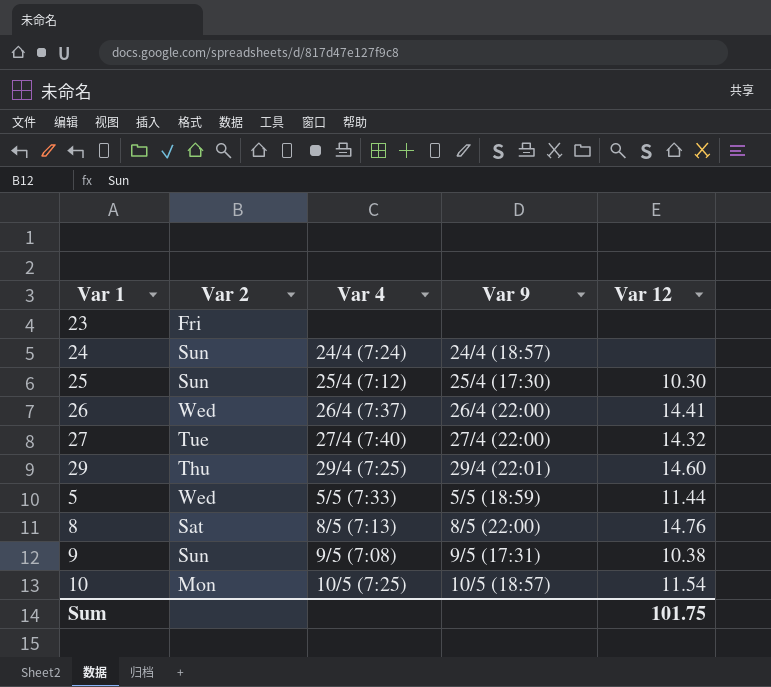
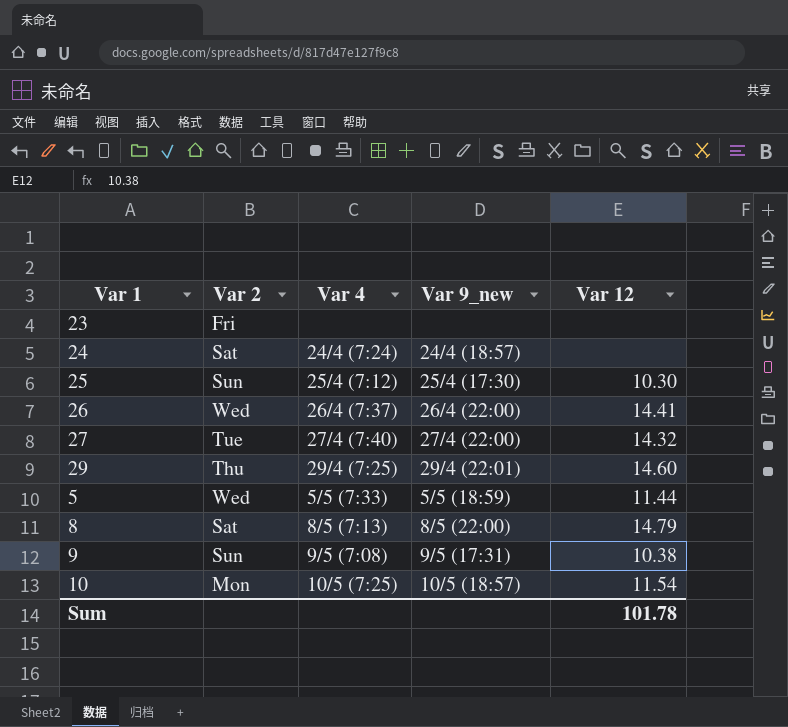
column name: Var 9 -> Var 9_new
24 | Var 2: Sun -> Sat
8 | Var 12: 14.76 -> 14.79
Sum | Var 12: 101.75 -> 101.78

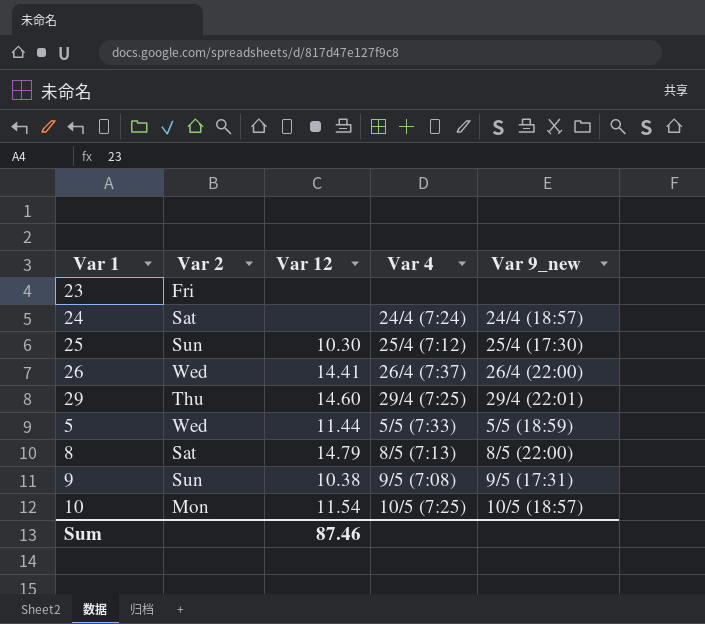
column Var 12 | position: 5 -> 3
row 27: Tue | 27/4 (7:40) | 27/4 (22:00) | 14.32 -> none
Sum | Var 12: 101.78 -> 87.46

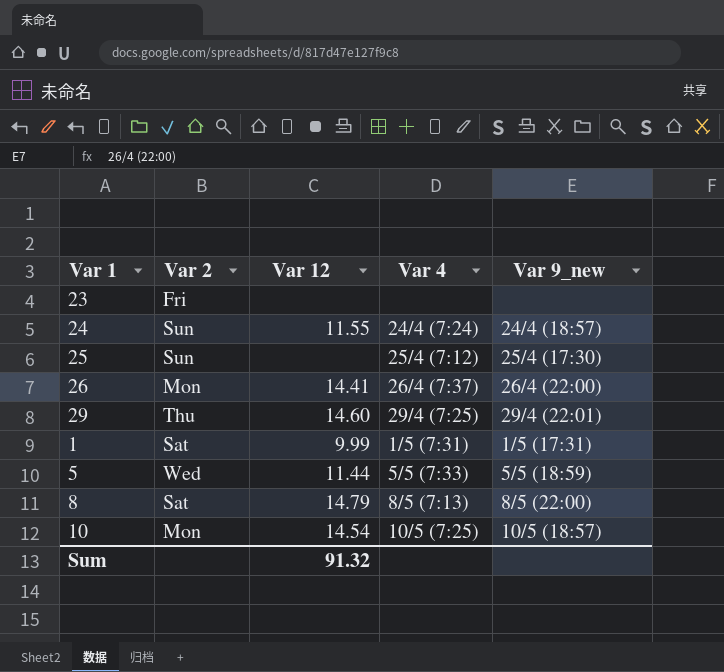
row 9: Sun | 10.38 | 9/5 (7:08) | 9/5 (17:31) -> none
24 | Var 2: Sat -> Sun
24 | Var 12: none -> 11.55
25 | Var 12: 10.30 -> none
26 | Var 2: Wed -> Mon
row 1: none -> Sat | 9.99 | 1/5 (7:31) | 1/5 (17:31)
10 | Var 12: 11.54 -> 14.54
Sum | Var 12: 87.46 -> 91.32

